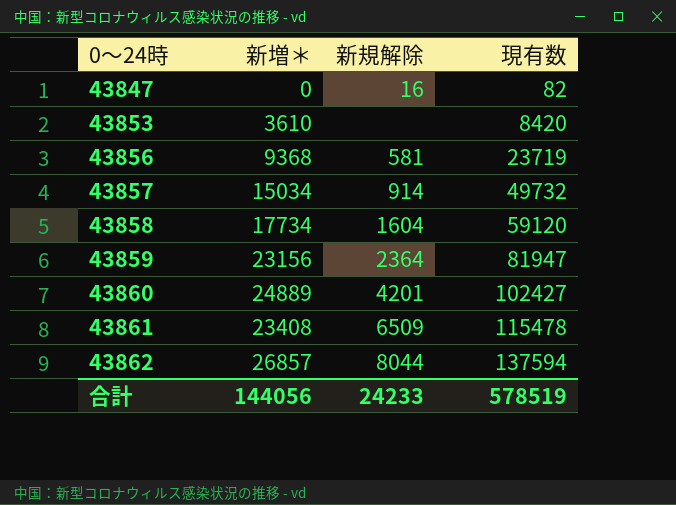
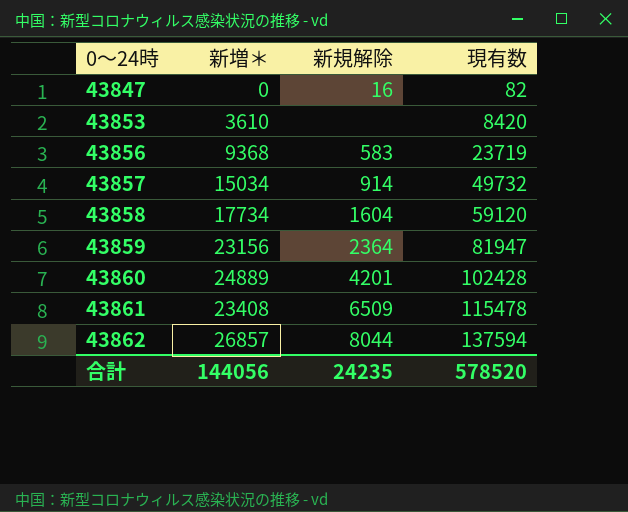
43856 | 新規解除: 581 -> 583
43860 | 現有数: 102427 -> 102428
合計 | 新規解除: 24233 -> 24235
合計 | 現有数: 578519 -> 578520

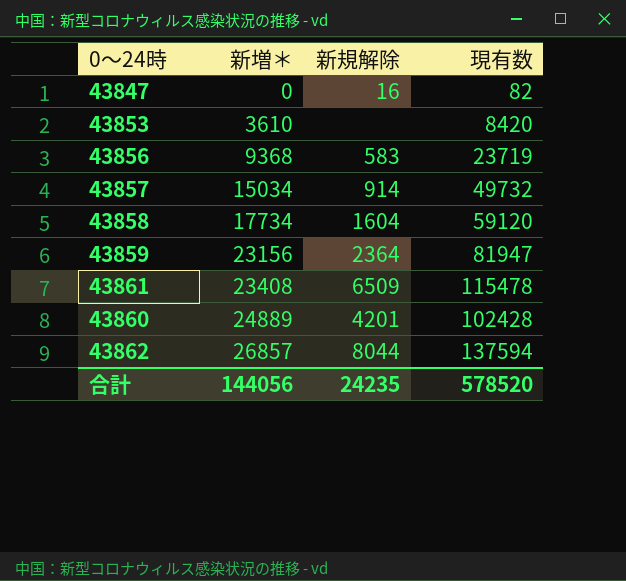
row order: 0～24時 ascending -> 新増＊ ascending

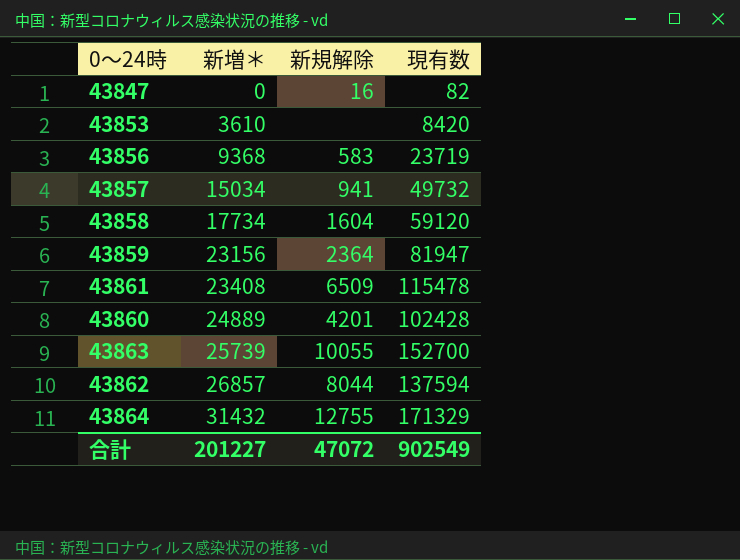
43857 | 新規解除: 914 -> 941
row 43863: none -> 25739 | 10055 | 152700
row 43864: none -> 31432 | 12755 | 171329
合計 | 新増＊: 144056 -> 201227
合計 | 新規解除: 24235 -> 47072
合計 | 現有数: 578520 -> 902549

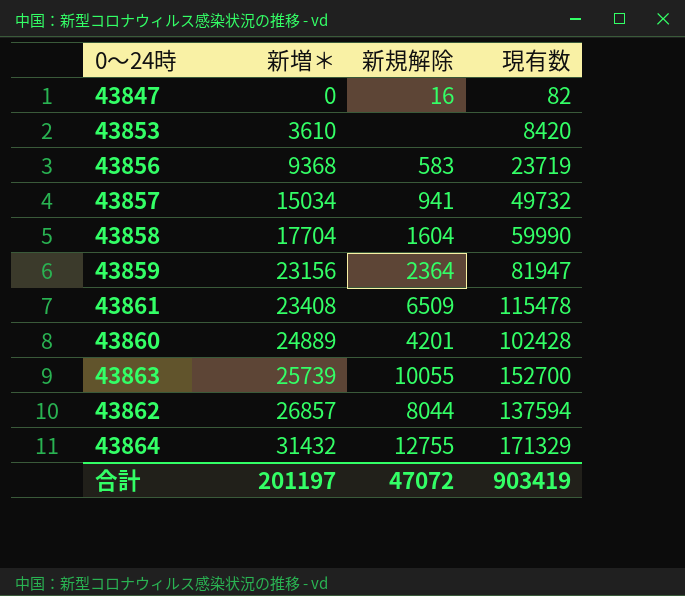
43858 | 新増＊: 17734 -> 17704
43858 | 現有数: 59120 -> 59990
合計 | 新増＊: 201227 -> 201197
合計 | 現有数: 902549 -> 903419

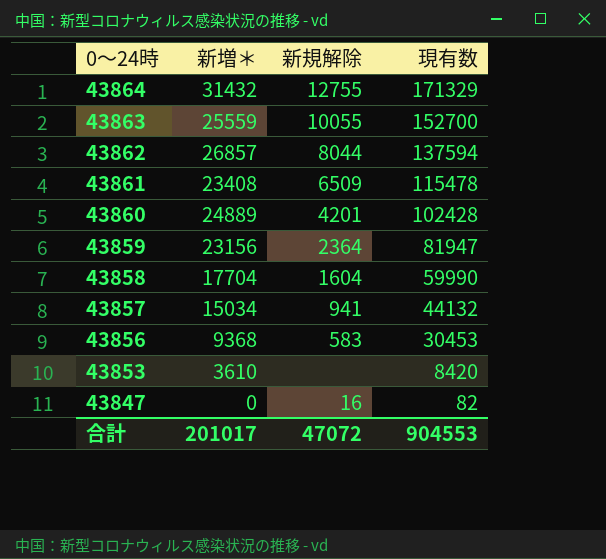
row order: 新増＊ ascending -> 0～24時 descending
43863 | 新増＊: 25739 -> 25559
43857 | 現有数: 49732 -> 44132
43856 | 現有数: 23719 -> 30453
合計 | 新増＊: 201197 -> 201017
合計 | 現有数: 903419 -> 904553

